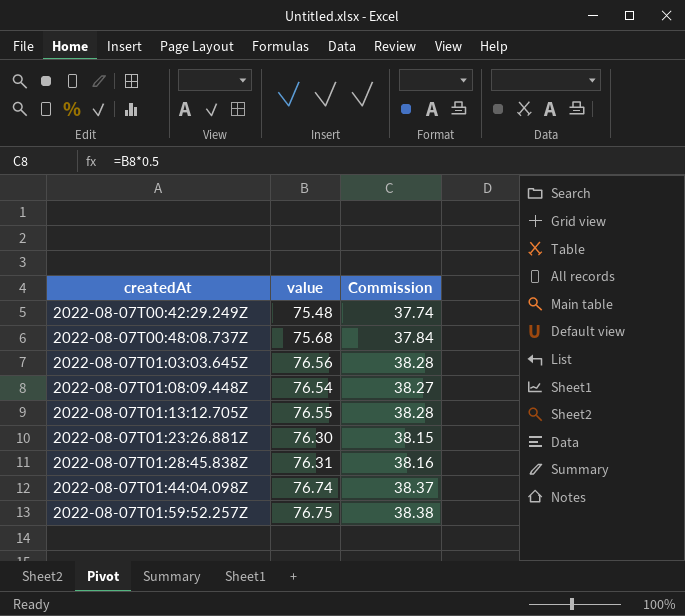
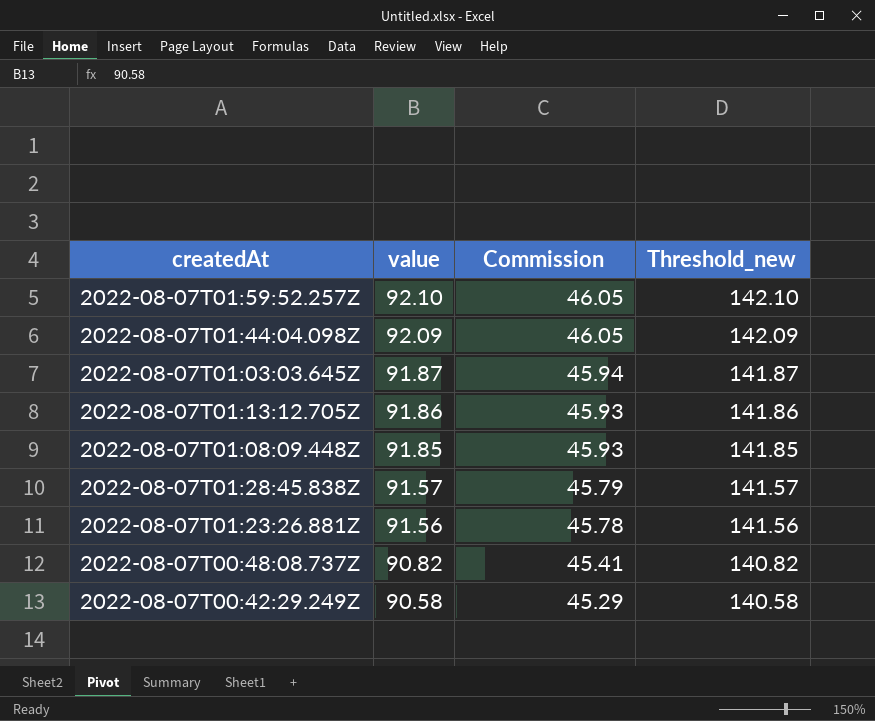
row order: createdAt ascending -> value descending
column Threshold_new | formula: none -> [value] + 50
2022-08-07T01:59:52.257Z | value: 76.75 -> 92.10
2022-08-07T01:59:52.257Z | Commission: 38.38 -> 46.05
2022-08-07T01:44:04.098Z | value: 76.74 -> 92.09
2022-08-07T01:44:04.098Z | Commission: 38.37 -> 46.05
2022-08-07T01:03:03.645Z | value: 76.56 -> 91.87
2022-08-07T01:03:03.645Z | Commission: 38.28 -> 45.94
2022-08-07T01:13:12.705Z | value: 76.55 -> 91.86
2022-08-07T01:13:12.705Z | Commission: 38.28 -> 45.93
2022-08-07T01:08:09.448Z | value: 76.54 -> 91.85
2022-08-07T01:08:09.448Z | Commission: 38.27 -> 45.93
2022-08-07T01:28:45.838Z | value: 76.31 -> 91.57
2022-08-07T01:28:45.838Z | Commission: 38.16 -> 45.79
2022-08-07T01:23:26.881Z | value: 76.30 -> 91.56
2022-08-07T01:23:26.881Z | Commission: 38.15 -> 45.78
2022-08-07T00:48:08.737Z | value: 75.68 -> 90.82
2022-08-07T00:48:08.737Z | Commission: 37.84 -> 45.41
2022-08-07T00:42:29.249Z | value: 75.48 -> 90.58
2022-08-07T00:42:29.249Z | Commission: 37.74 -> 45.29

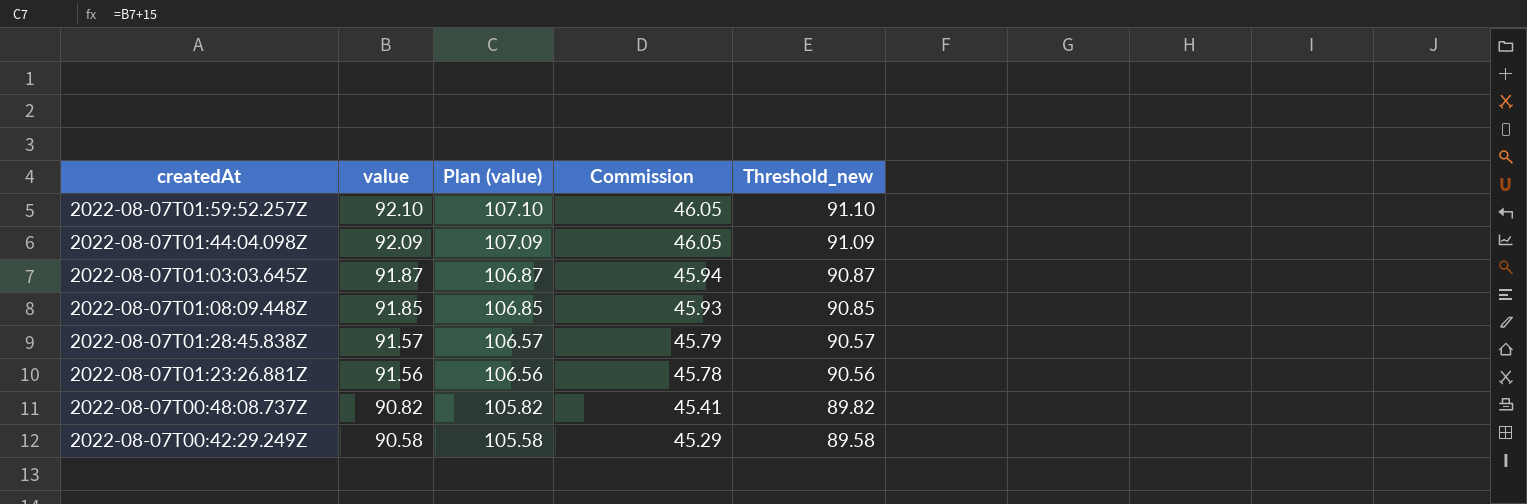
column Plan (value) | formula: none -> [value] + 15
column Threshold_new | formula: [value] + 50 -> [value] - 1
row 2022-08-07T01:13:12.705Z: 91.86 | 45.93 | 141.86 -> none

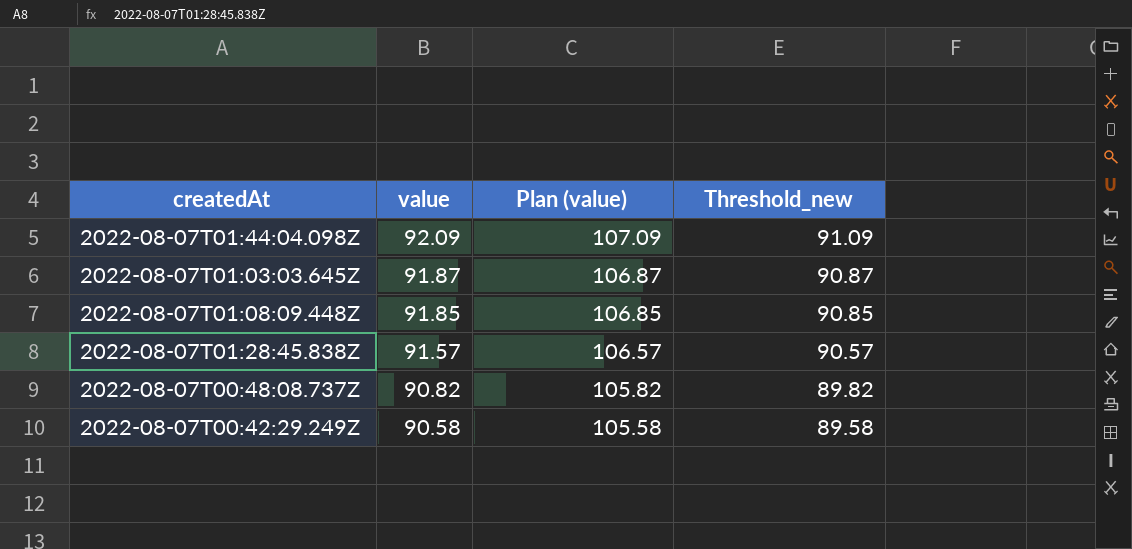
column Commission | formula: [value] * 0.5 -> none
row 2022-08-07T01:59:52.257Z: 92.10 | 107.10 | 46.05 | 91.10 -> none
row 2022-08-07T01:23:26.881Z: 91.56 | 106.56 | 45.78 | 90.56 -> none

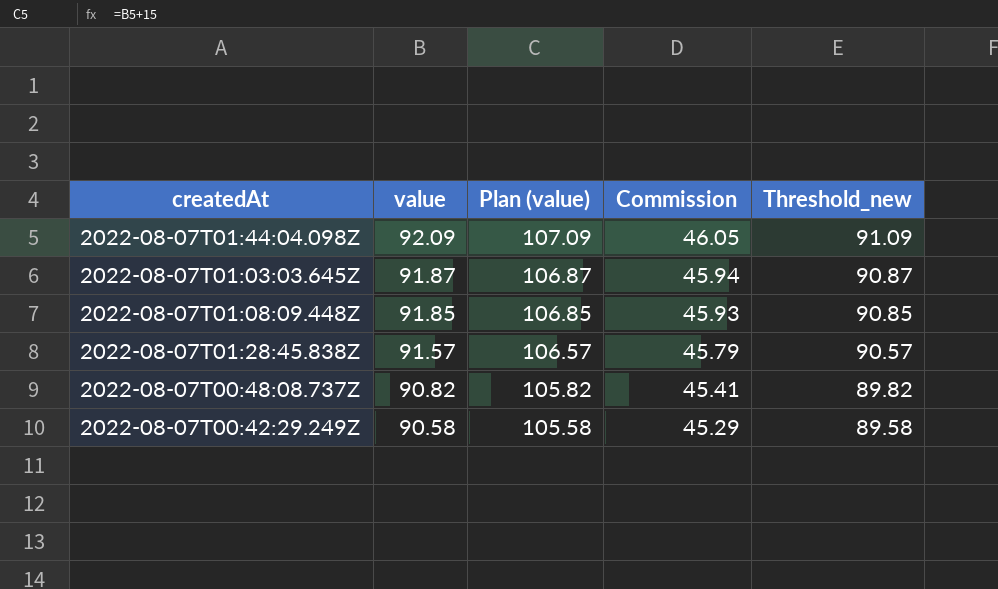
column Commission | formula: none -> [value] * 0.5

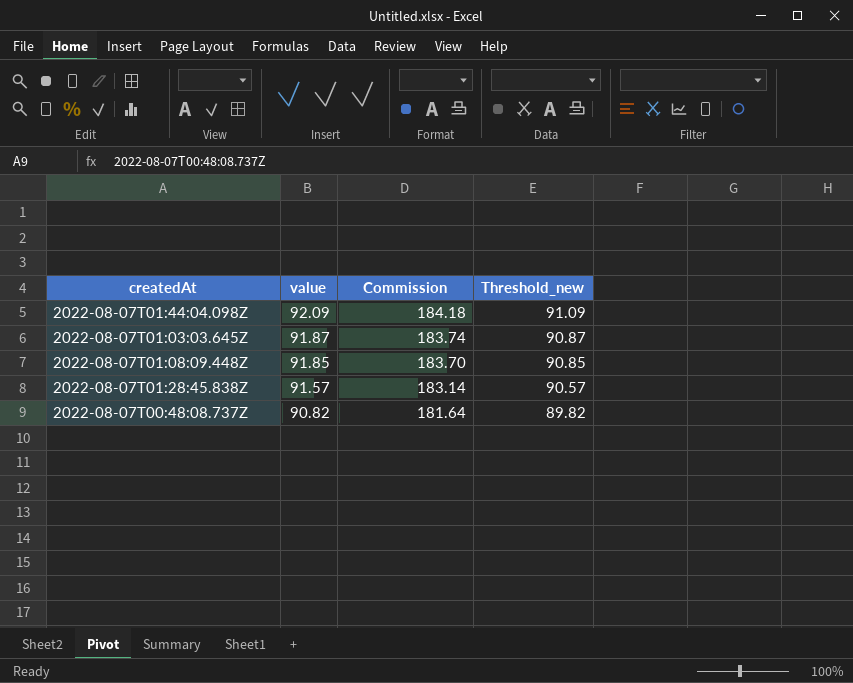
column Plan (value) | formula: [value] + 15 -> none
column Commission | formula: [value] * 0.5 -> [value] * 2
row 2022-08-07T00:42:29.249Z: 90.58 | 105.58 | 45.29 | 89.58 -> none

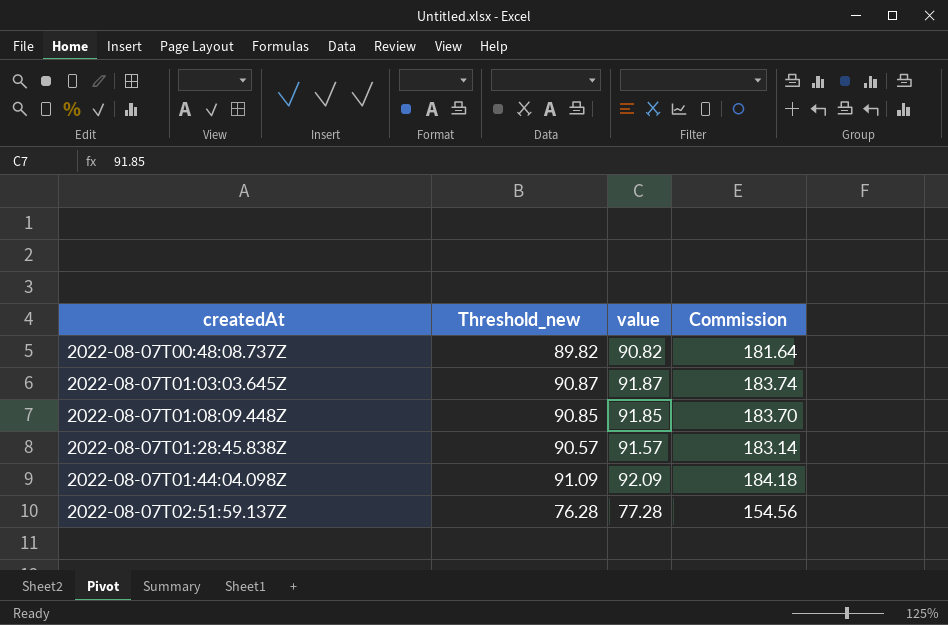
row order: value descending -> createdAt ascending
column Threshold_new | position: 4 -> 2
row 2022-08-07T02:51:59.137Z: none -> 76.28 | 77.28 | 154.56

